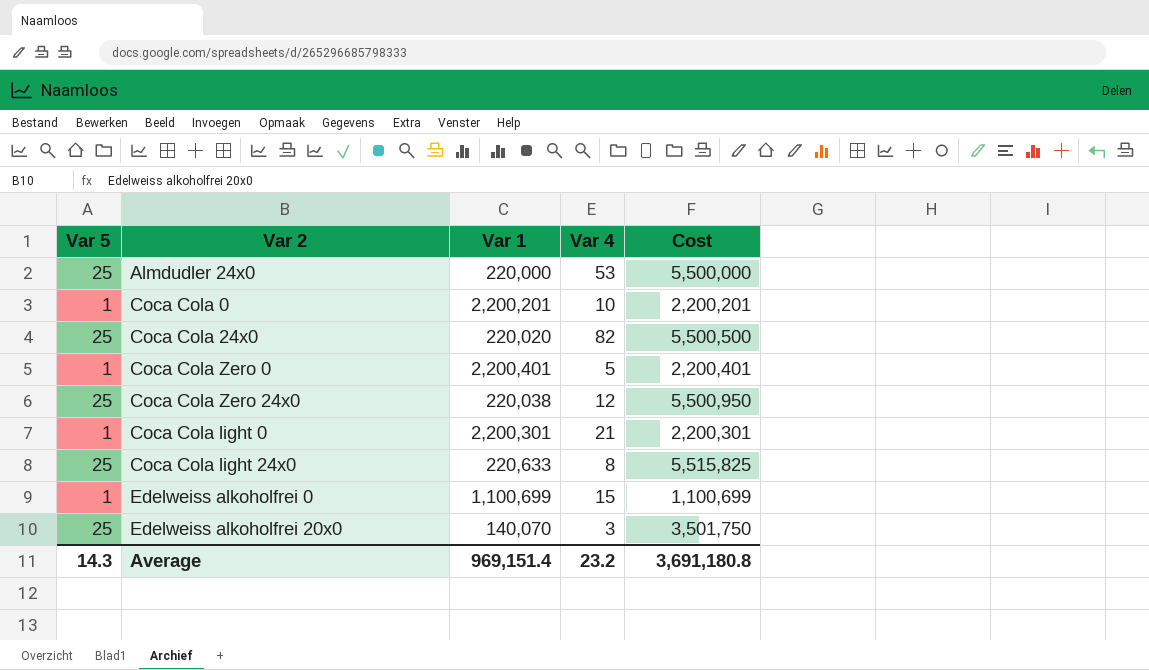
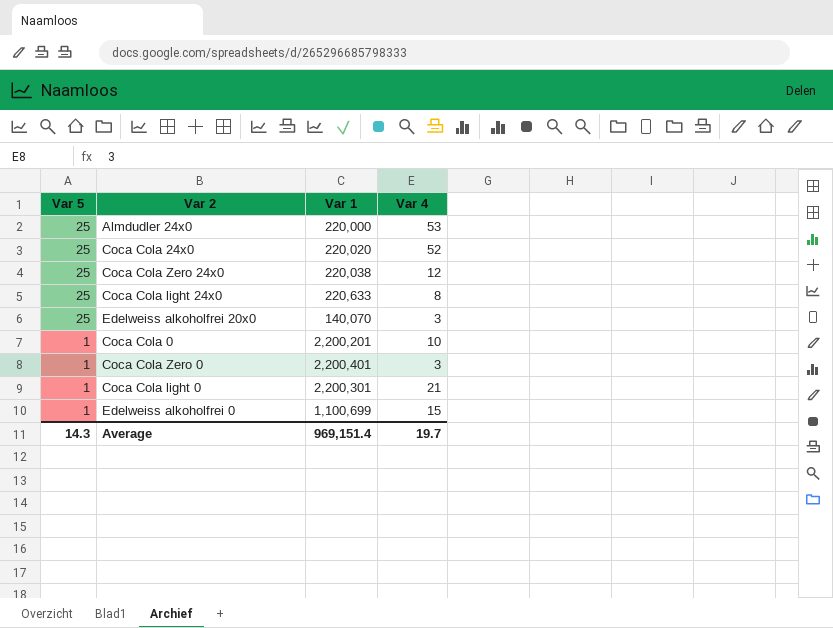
row order: none -> Var 5 descending
column Cost | formula: [Var 5] * [Var 1] -> none
Coca Cola 24x0 | Var 4: 82 -> 52
Coca Cola Zero 0 | Var 4: 5 -> 3
Average | Var 4: 23.2 -> 19.7

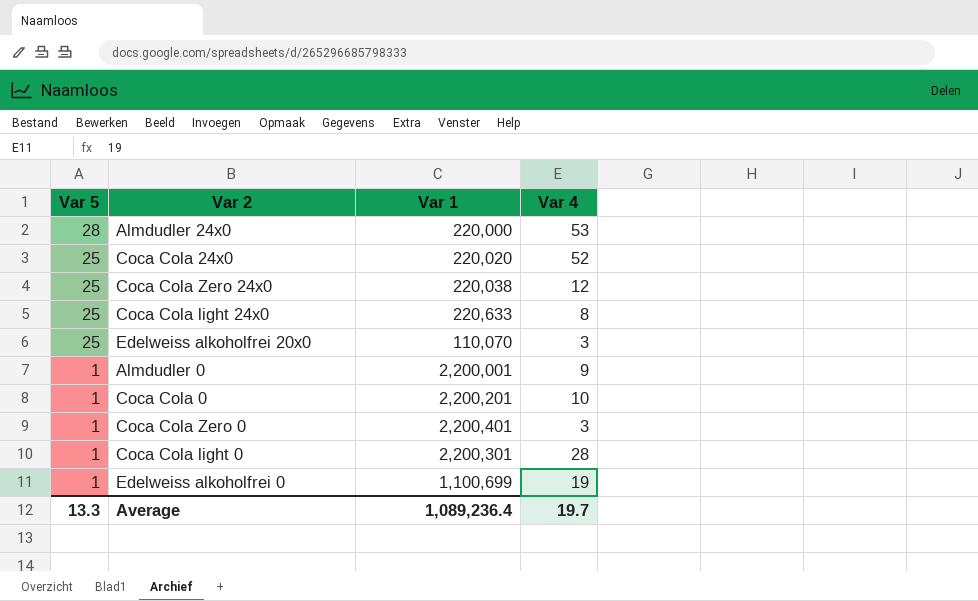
Almdudler 24x0 | Var 5: 25 -> 28
Edelweiss alkoholfrei 20x0 | Var 1: 140,070 -> 110,070
row Almdudler 0: none -> 1 | 2,200,001 | 9
Coca Cola light 0 | Var 4: 21 -> 28
Edelweiss alkoholfrei 0 | Var 4: 15 -> 19
Average | Var 5: 14.3 -> 13.3
Average | Var 1: 969,151.4 -> 1,089,236.4

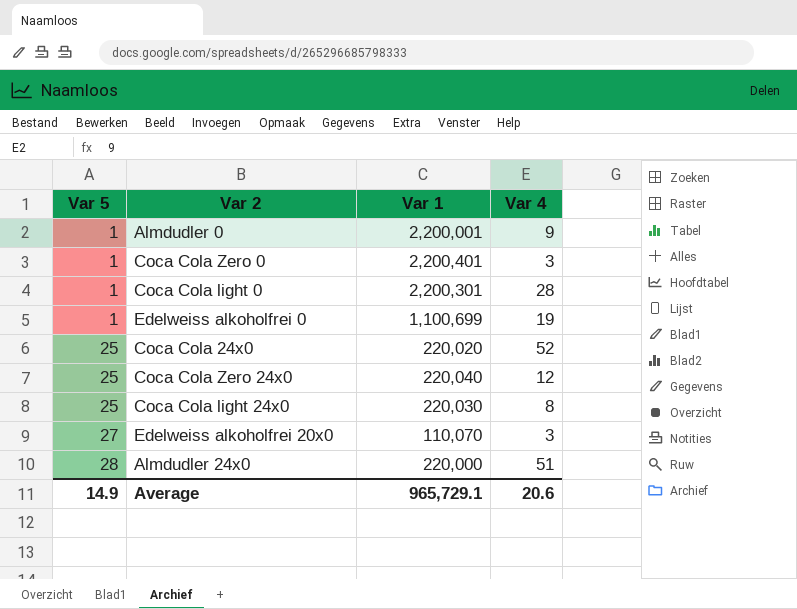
row order: Var 5 descending -> Var 5 ascending
row Coca Cola 0: 1 | 2,200,201 | 10 -> none
Coca Cola Zero 24x0 | Var 1: 220,038 -> 220,040
Coca Cola light 24x0 | Var 1: 220,633 -> 220,030
Edelweiss alkoholfrei 20x0 | Var 5: 25 -> 27
Almdudler 24x0 | Var 4: 53 -> 51
Average | Var 5: 13.3 -> 14.9
Average | Var 1: 1,089,236.4 -> 965,729.1
Average | Var 4: 19.7 -> 20.6

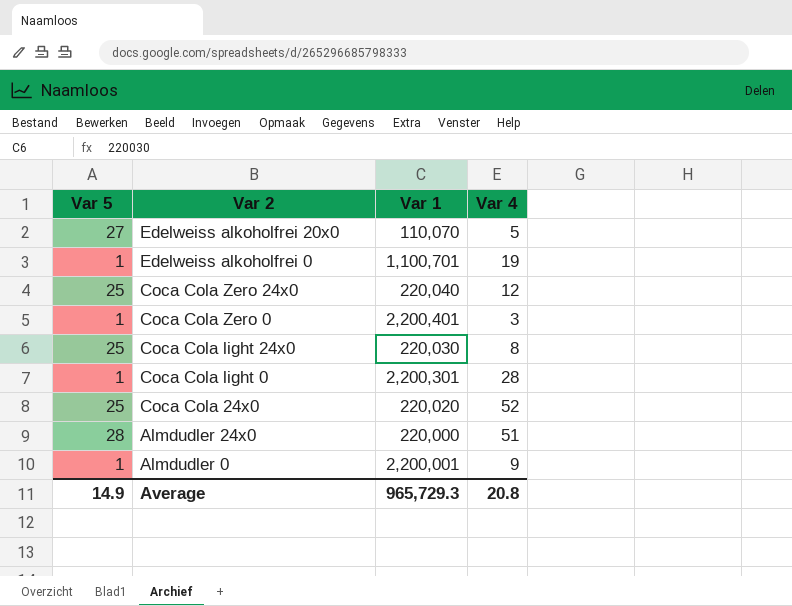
row order: Var 5 ascending -> Var 2 descending
Edelweiss alkoholfrei 20x0 | Var 4: 3 -> 5
Edelweiss alkoholfrei 0 | Var 1: 1,100,699 -> 1,100,701
Average | Var 1: 965,729.1 -> 965,729.3
Average | Var 4: 20.6 -> 20.8

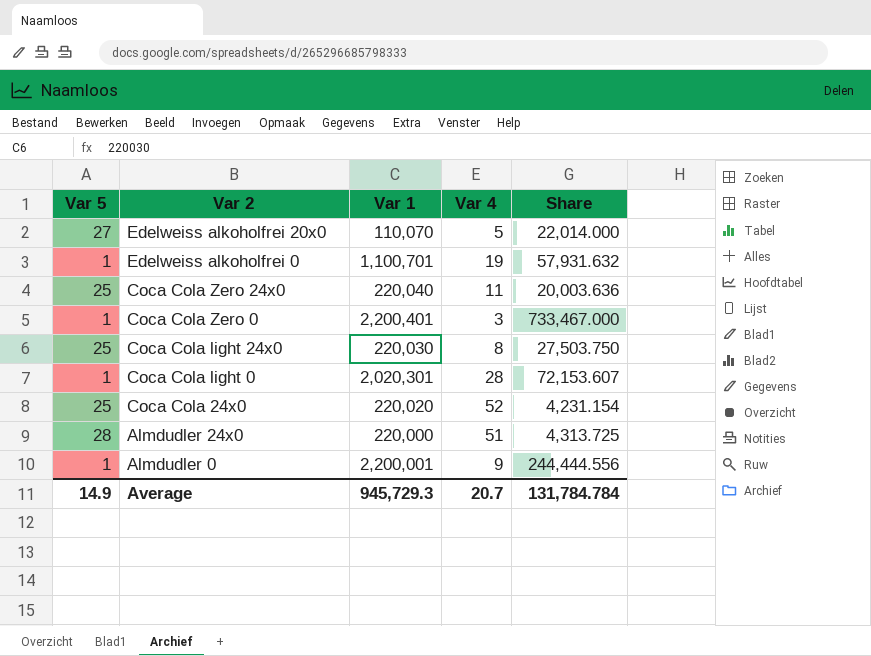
column Share | formula: none -> [Var 1] / [Var 4]
Coca Cola Zero 24x0 | Var 4: 12 -> 11
Coca Cola light 0 | Var 1: 2,200,301 -> 2,020,301
Average | Var 1: 965,729.3 -> 945,729.3
Average | Var 4: 20.8 -> 20.7

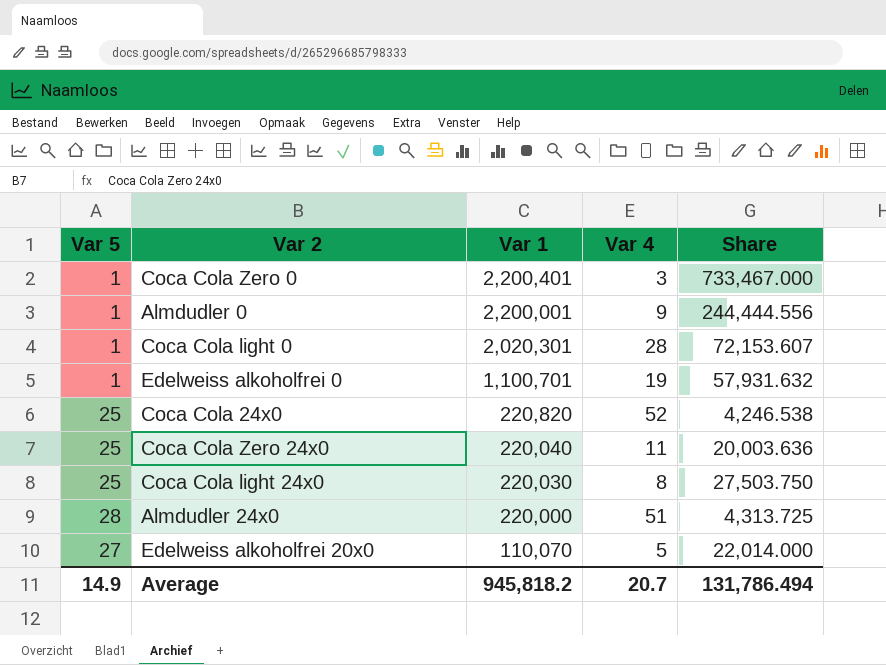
row order: Var 2 descending -> Var 1 descending
Coca Cola 24x0 | Var 1: 220,020 -> 220,820
Coca Cola 24x0 | Share: 4,231.154 -> 4,246.538
Average | Var 1: 945,729.3 -> 945,818.2
Average | Share: 131,784.784 -> 131,786.494

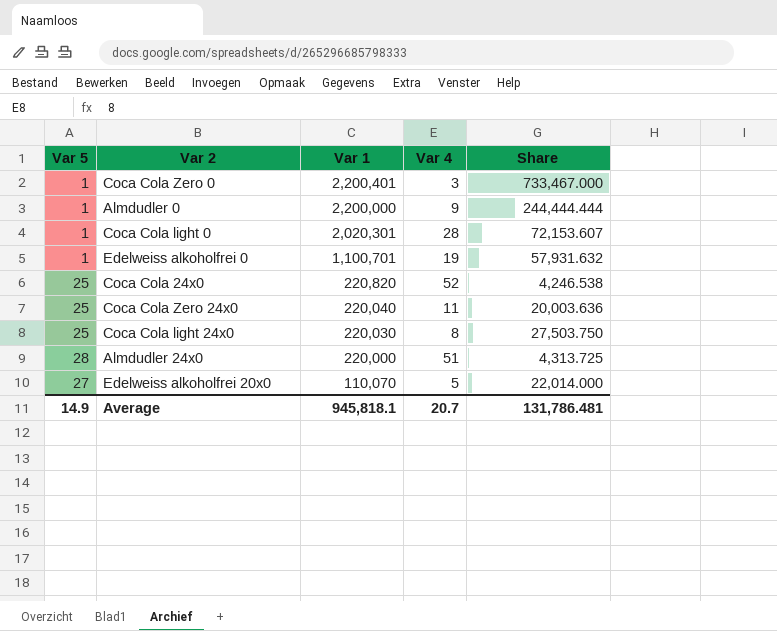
Almdudler 0 | Var 1: 2,200,001 -> 2,200,000
Almdudler 0 | Share: 244,444.556 -> 244,444.444
Average | Var 1: 945,818.2 -> 945,818.1
Average | Share: 131,786.494 -> 131,786.481

